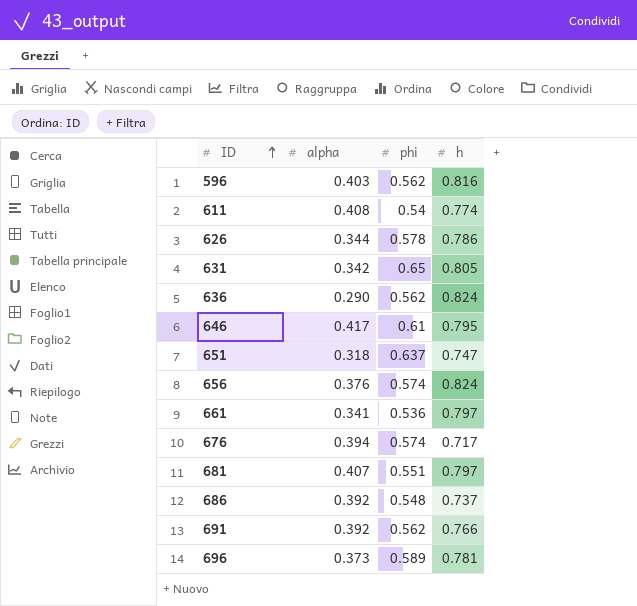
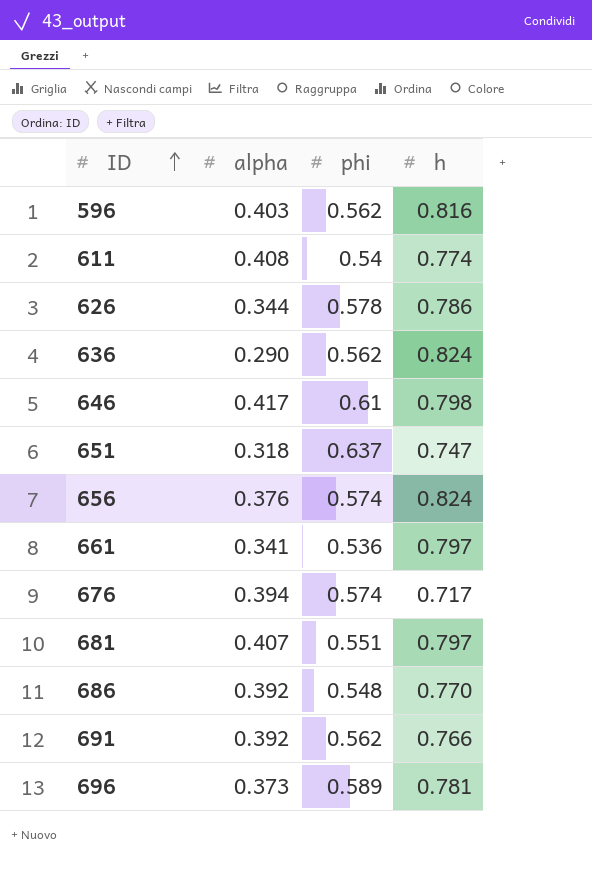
row 631: 0.342 | 0.65 | 0.805 -> none
646 | h: 0.795 -> 0.798
686 | h: 0.737 -> 0.770

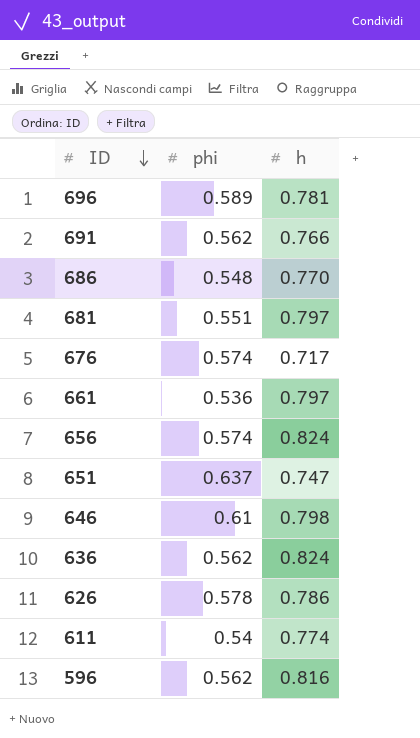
row order: ID ascending -> ID descending
column alpha | position: 2 -> none

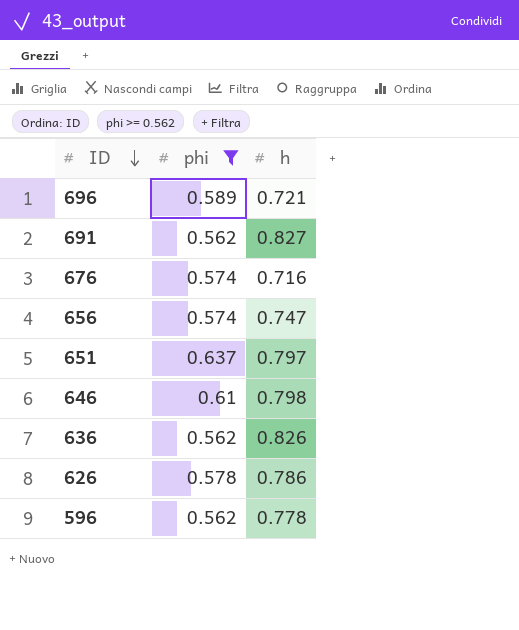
filter: none -> phi >= 0.562
696 | h: 0.781 -> 0.721
691 | h: 0.766 -> 0.827
676 | h: 0.717 -> 0.716
656 | h: 0.824 -> 0.747
651 | h: 0.747 -> 0.797
636 | h: 0.824 -> 0.826
596 | h: 0.816 -> 0.778

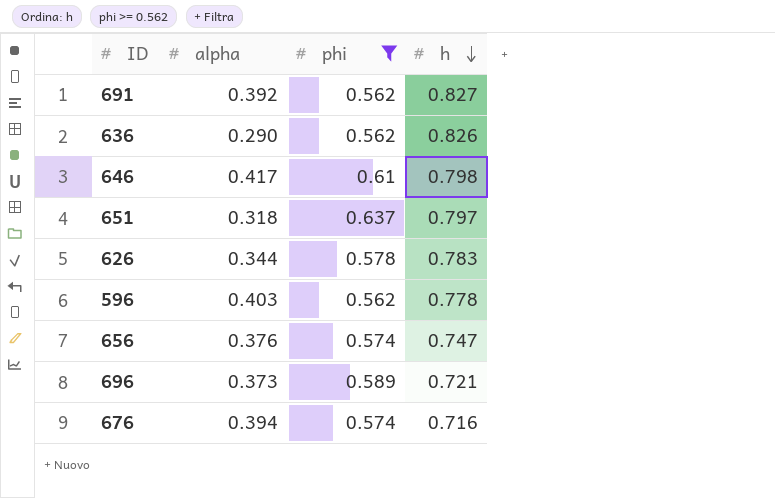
row order: ID descending -> h descending
column alpha | position: none -> 2
626 | h: 0.786 -> 0.783

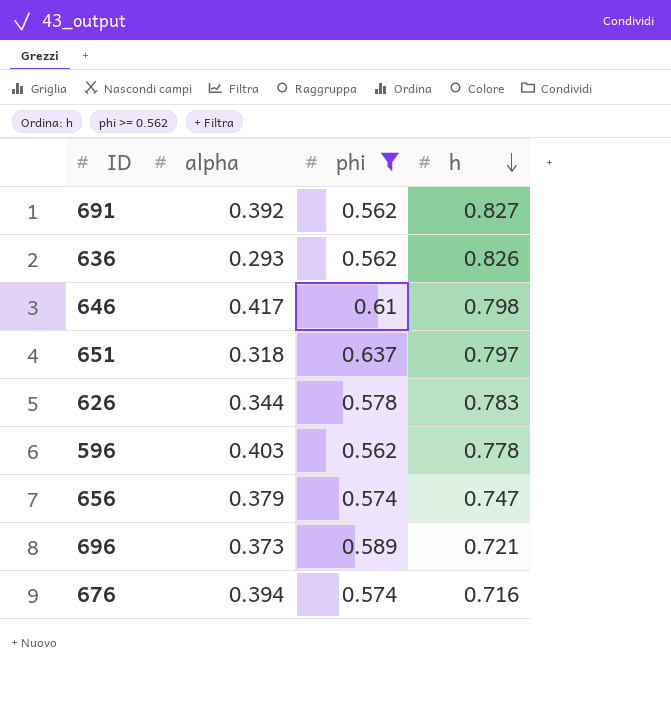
636 | alpha: 0.290 -> 0.293
656 | alpha: 0.376 -> 0.379

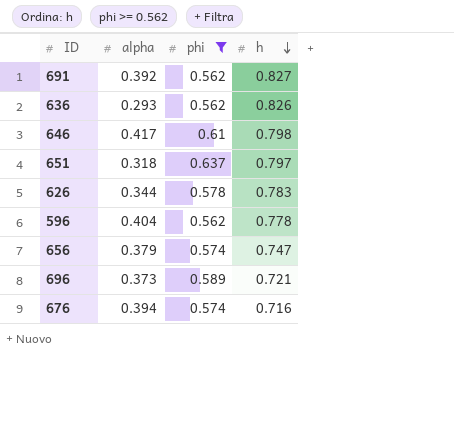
596 | alpha: 0.403 -> 0.404

